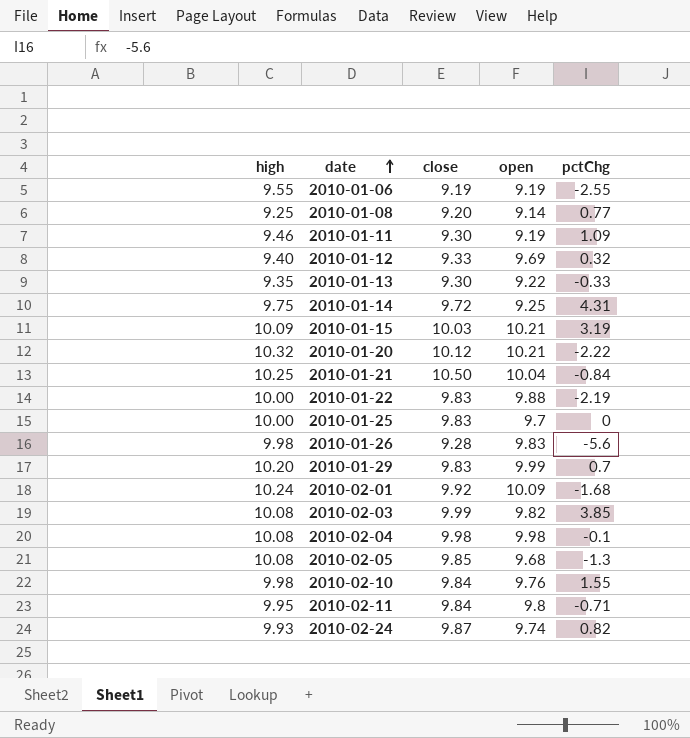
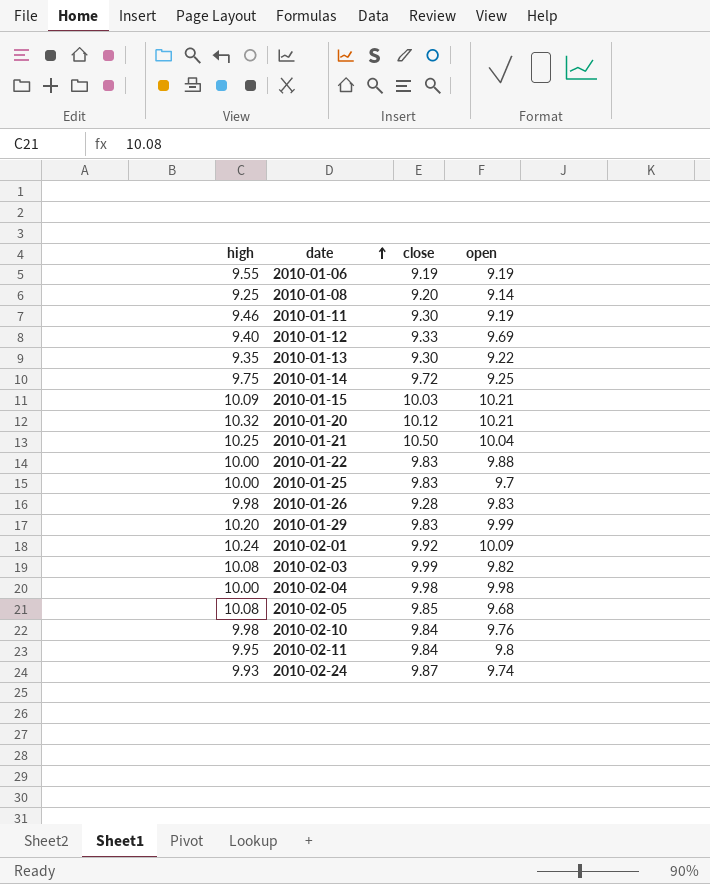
column pctChg | position: 5 -> none
2010-02-04 | high: 10.08 -> 10.00

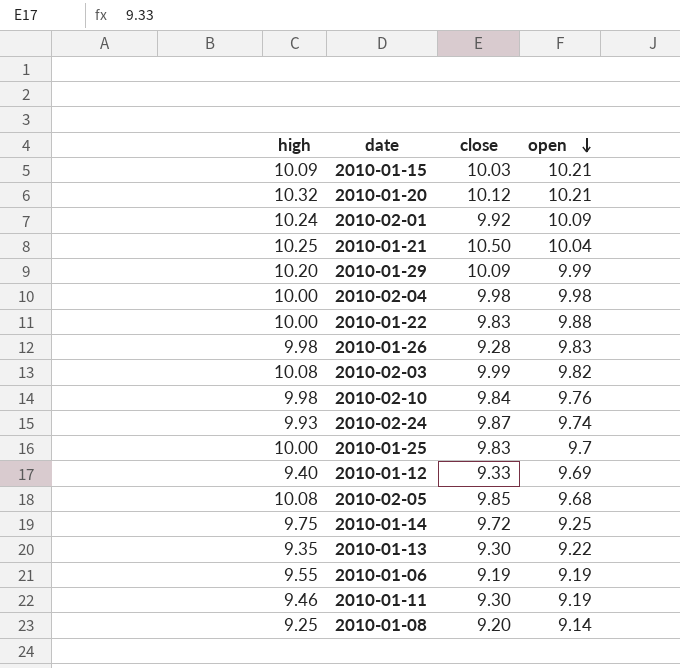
row order: date ascending -> open descending
row 2010-02-11: 9.95 | 9.84 | 9.8 -> none
2010-01-29 | close: 9.83 -> 10.09

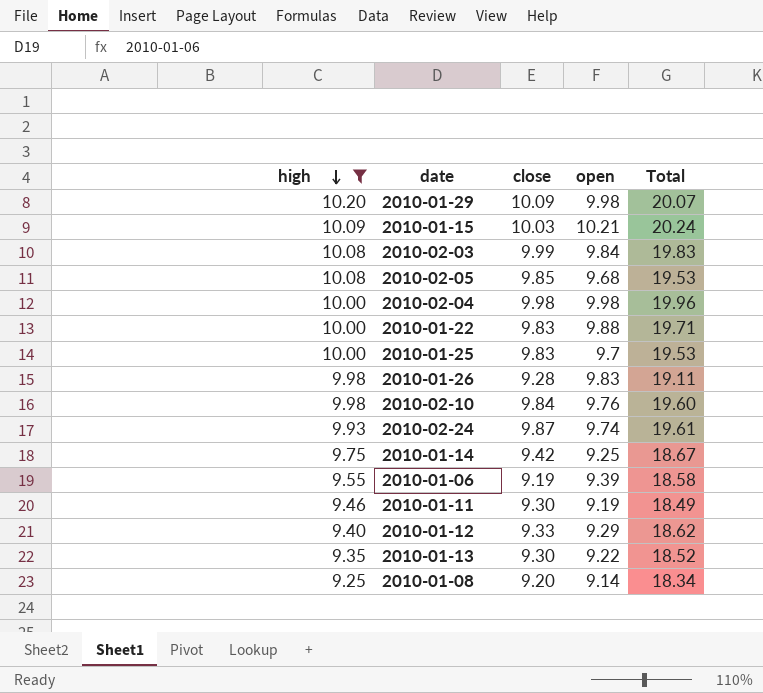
filter: none -> high <= 10.20
row order: open descending -> high descending
column Total | formula: none -> [close] + [open]
2010-01-29 | open: 9.99 -> 9.98
2010-02-03 | open: 9.82 -> 9.84
2010-01-14 | close: 9.72 -> 9.42
2010-01-06 | open: 9.19 -> 9.39
2010-01-12 | open: 9.69 -> 9.29

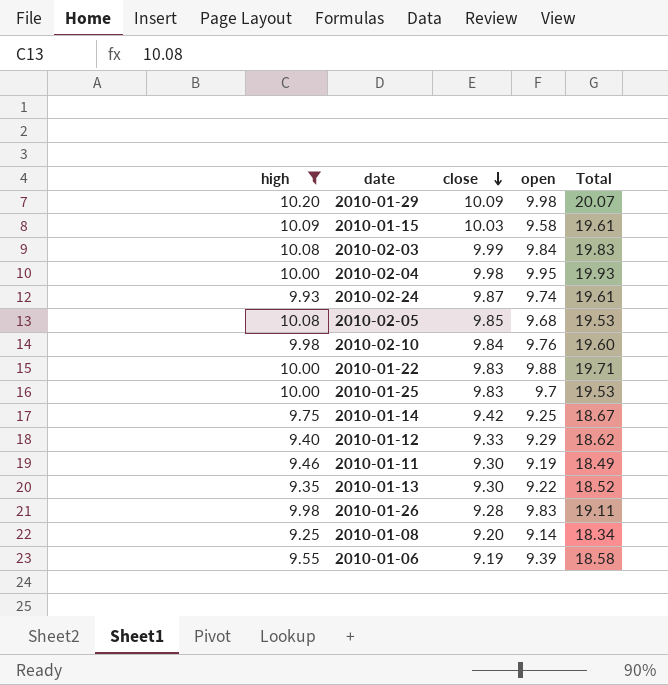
row order: high descending -> close descending
2010-01-15 | open: 10.21 -> 9.58
2010-01-15 | Total: 20.24 -> 19.61
2010-02-04 | open: 9.98 -> 9.95
2010-02-04 | Total: 19.96 -> 19.93

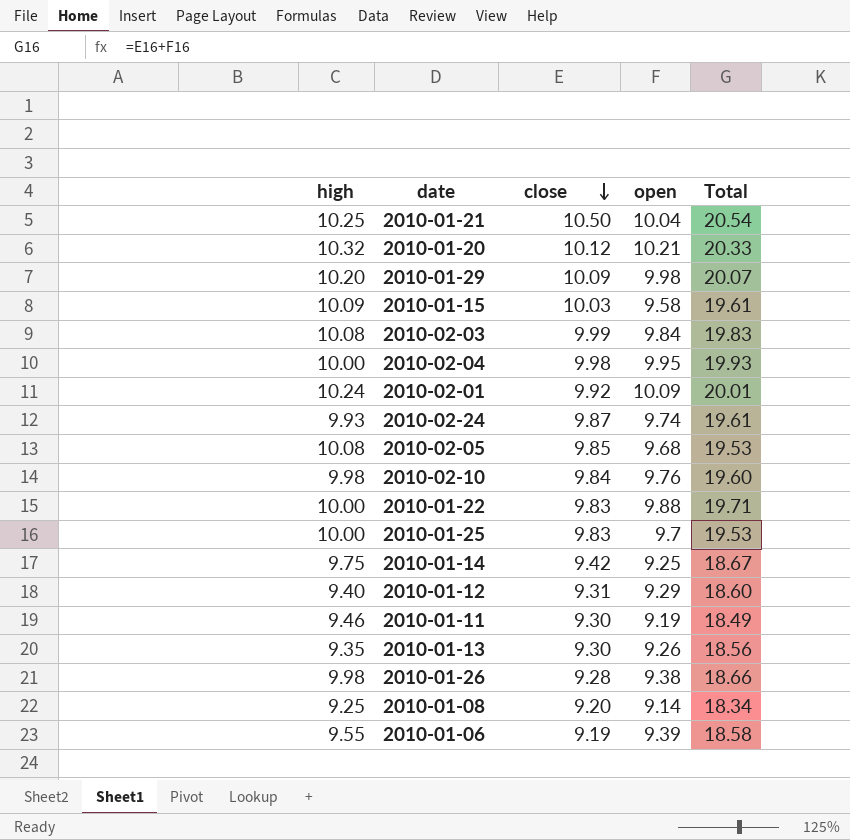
filter: high <= 10.20 -> none
2010-01-12 | close: 9.33 -> 9.31
2010-01-12 | Total: 18.62 -> 18.60
2010-01-13 | open: 9.22 -> 9.26
2010-01-13 | Total: 18.52 -> 18.56
2010-01-26 | open: 9.83 -> 9.38
2010-01-26 | Total: 19.11 -> 18.66

